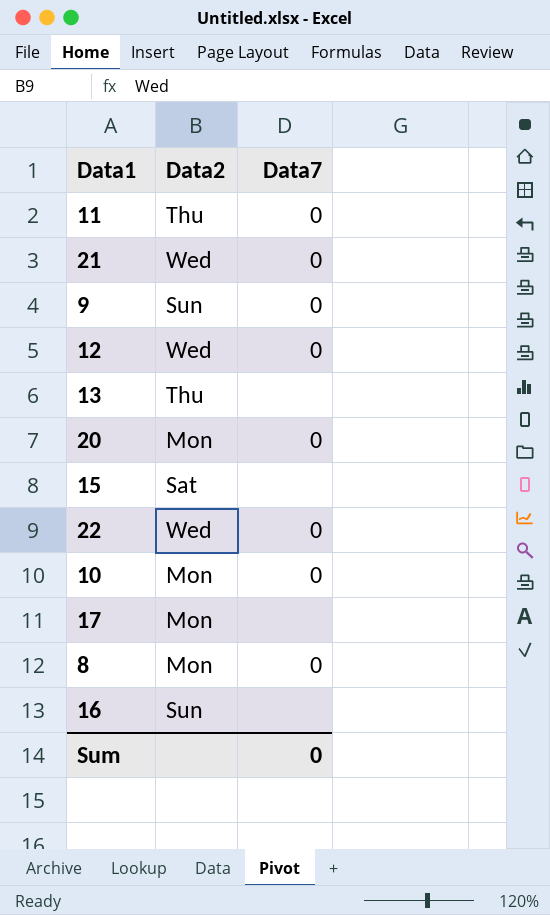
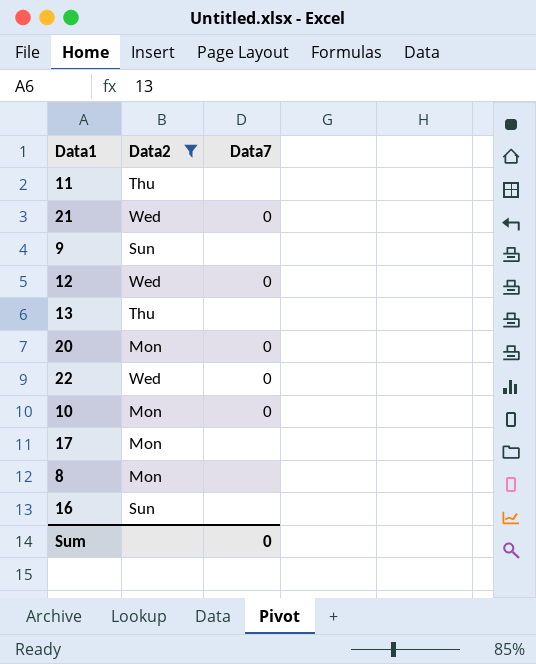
filter: none -> Data2 != Sat
11 | Data7: 0 -> none
9 | Data7: 0 -> none
8 | Data7: 0 -> none

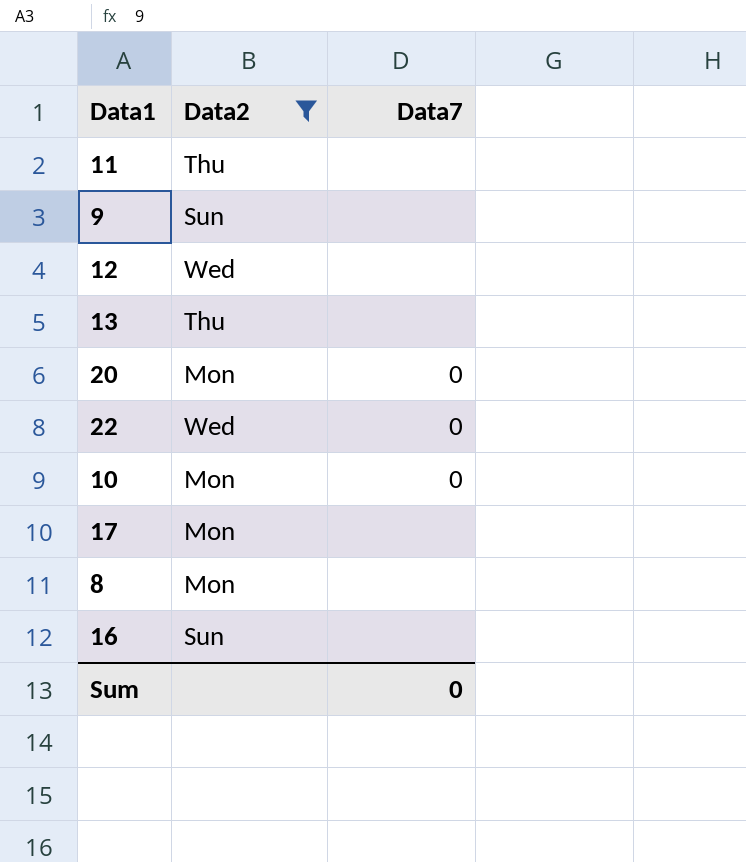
row 21: Wed | 0 -> none
12 | Data7: 0 -> none

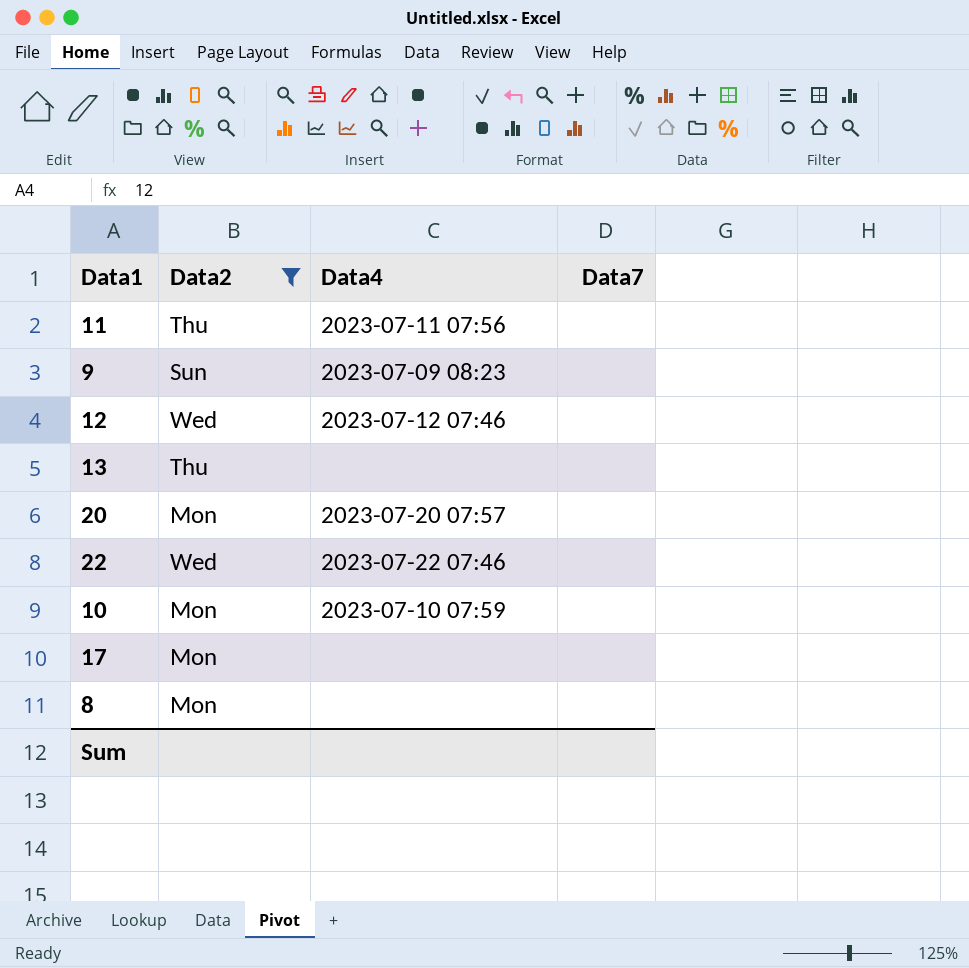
column Data4 | position: none -> 3
row 16: Sun | none -> none
20 | Data7: 0 -> none
22 | Data7: 0 -> none
10 | Data7: 0 -> none
Sum | Data7: 0 -> none

